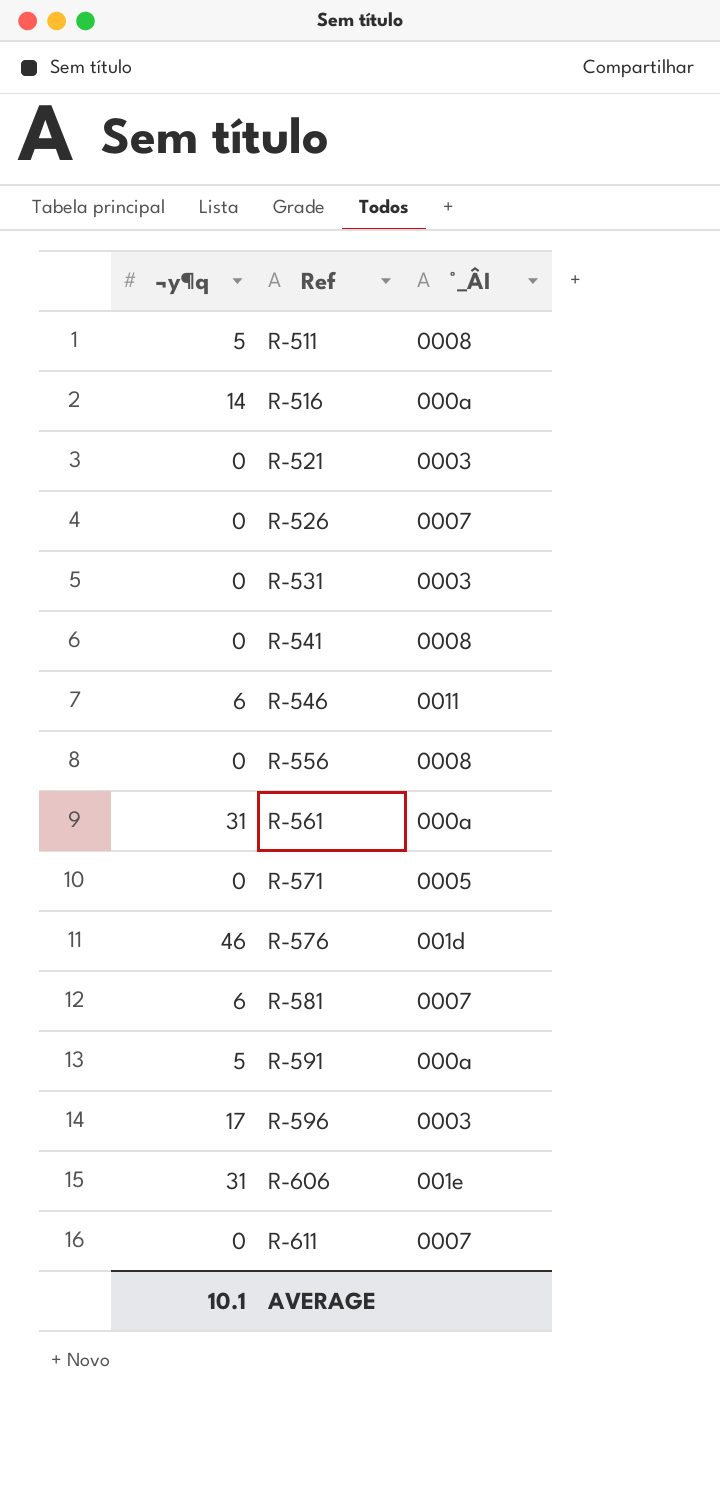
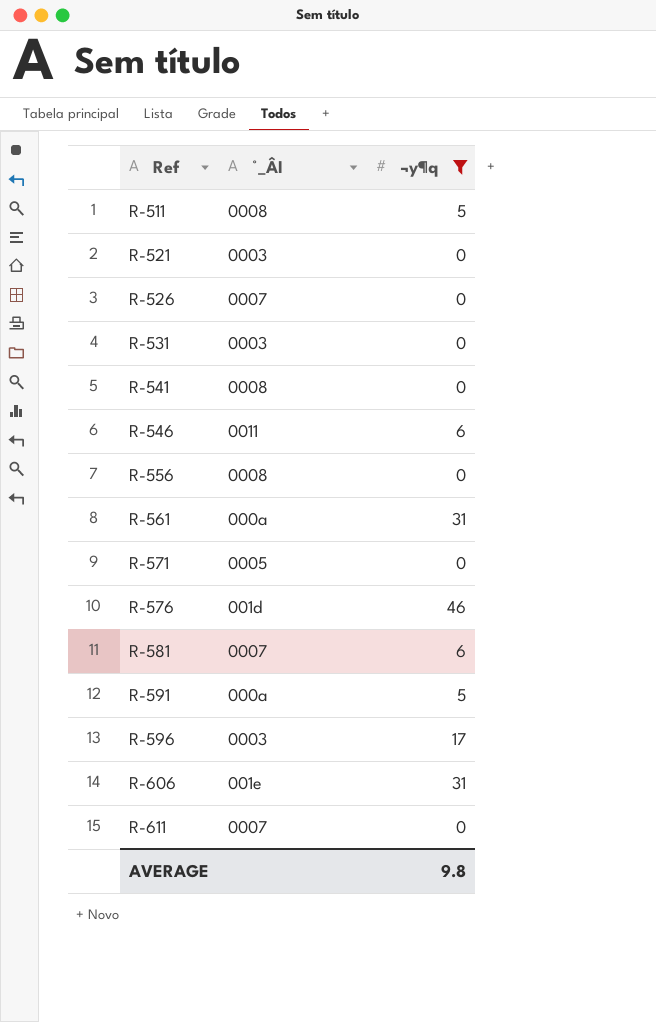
filter: none -> ¬y¶q != 14
column ¬y¶q | position: 1 -> 3
AVERAGE | ¬y¶q: 10.1 -> 9.8

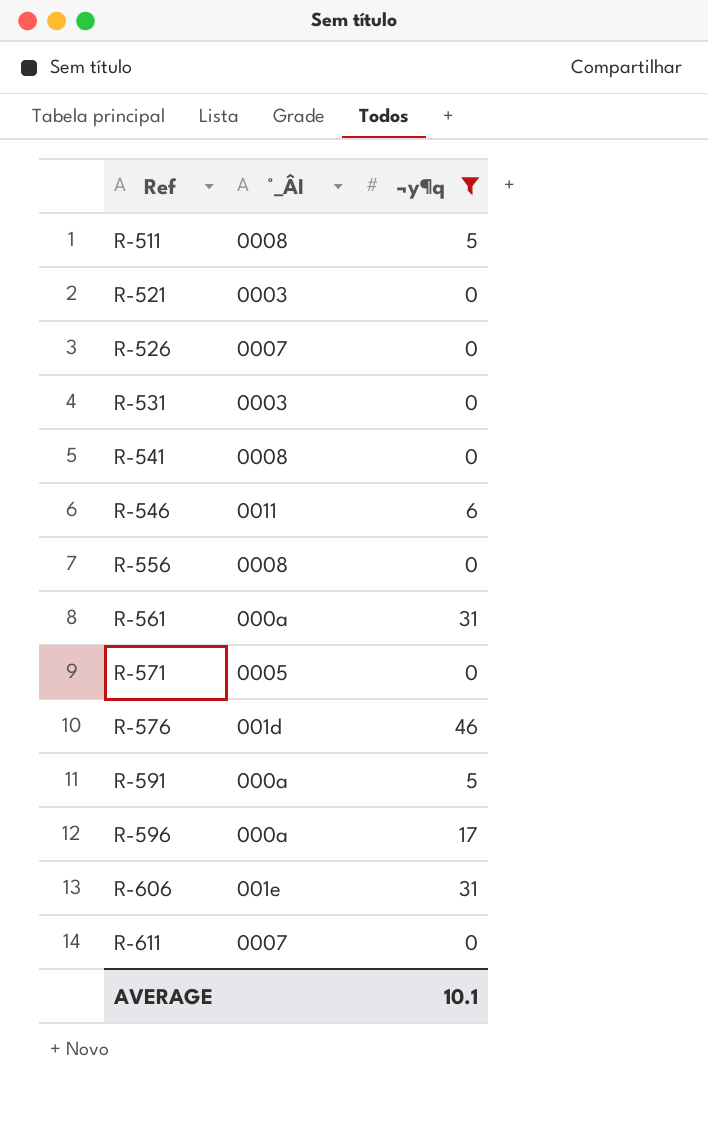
row R-581: 0007 | 6 -> none
R-596 | °_ÂI: 0003 -> 000a
AVERAGE | ¬y¶q: 9.8 -> 10.1

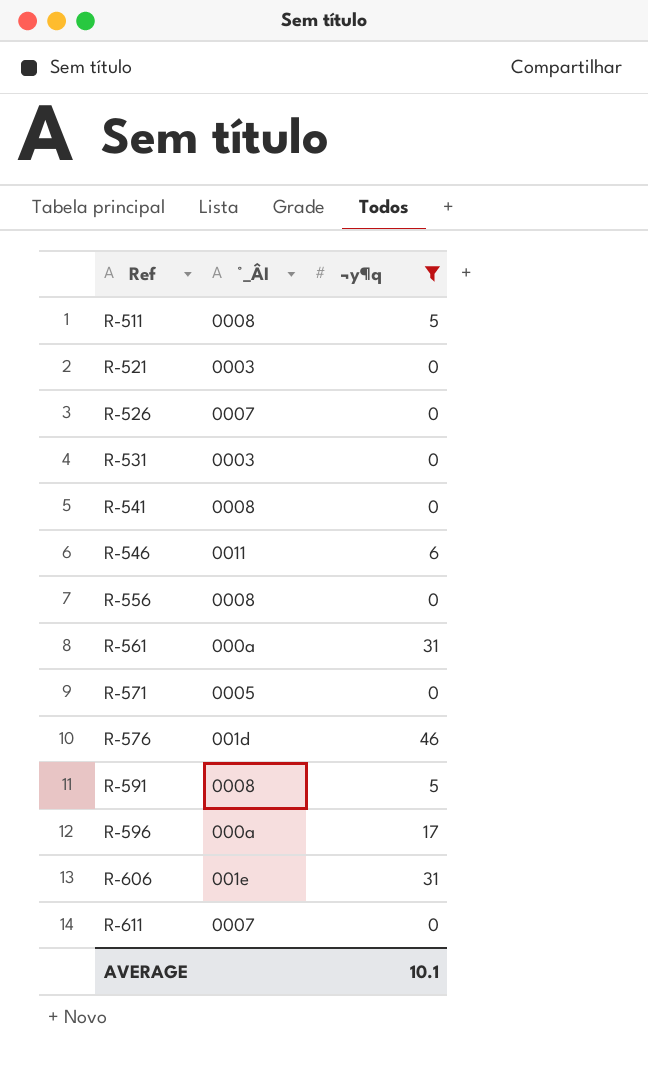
R-591 | °_ÂI: 000a -> 0008

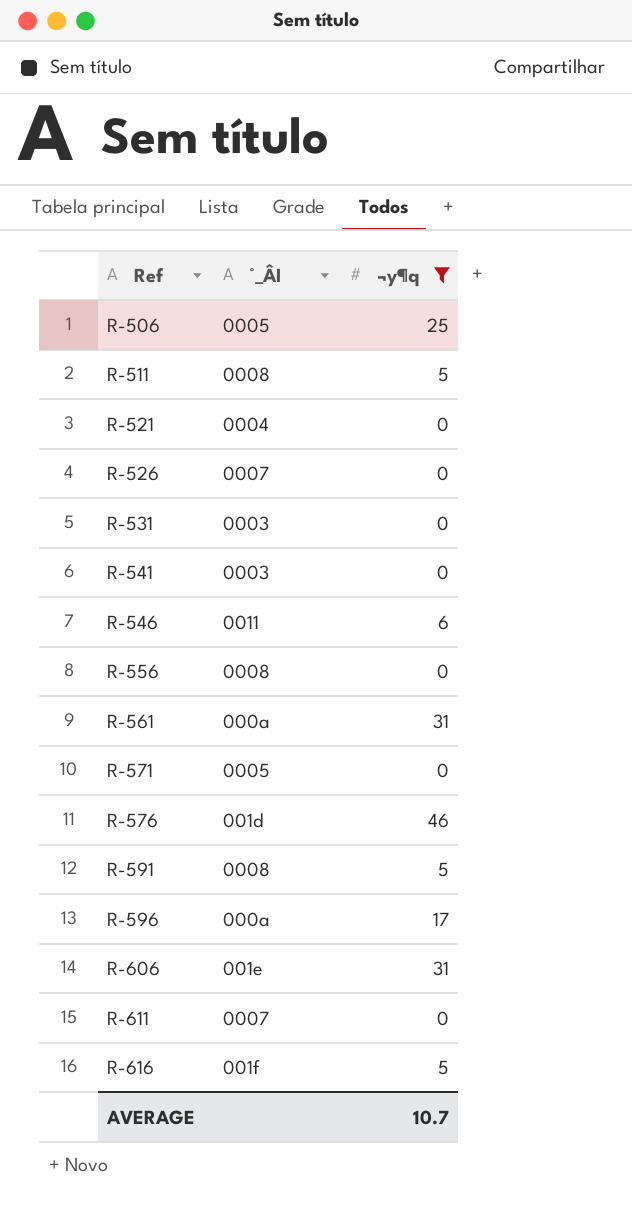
row R-506: none -> 0005 | 25
R-521 | °_ÂI: 0003 -> 0004
R-541 | °_ÂI: 0008 -> 0003
row R-616: none -> 001f | 5
AVERAGE | ¬y¶q: 10.1 -> 10.7

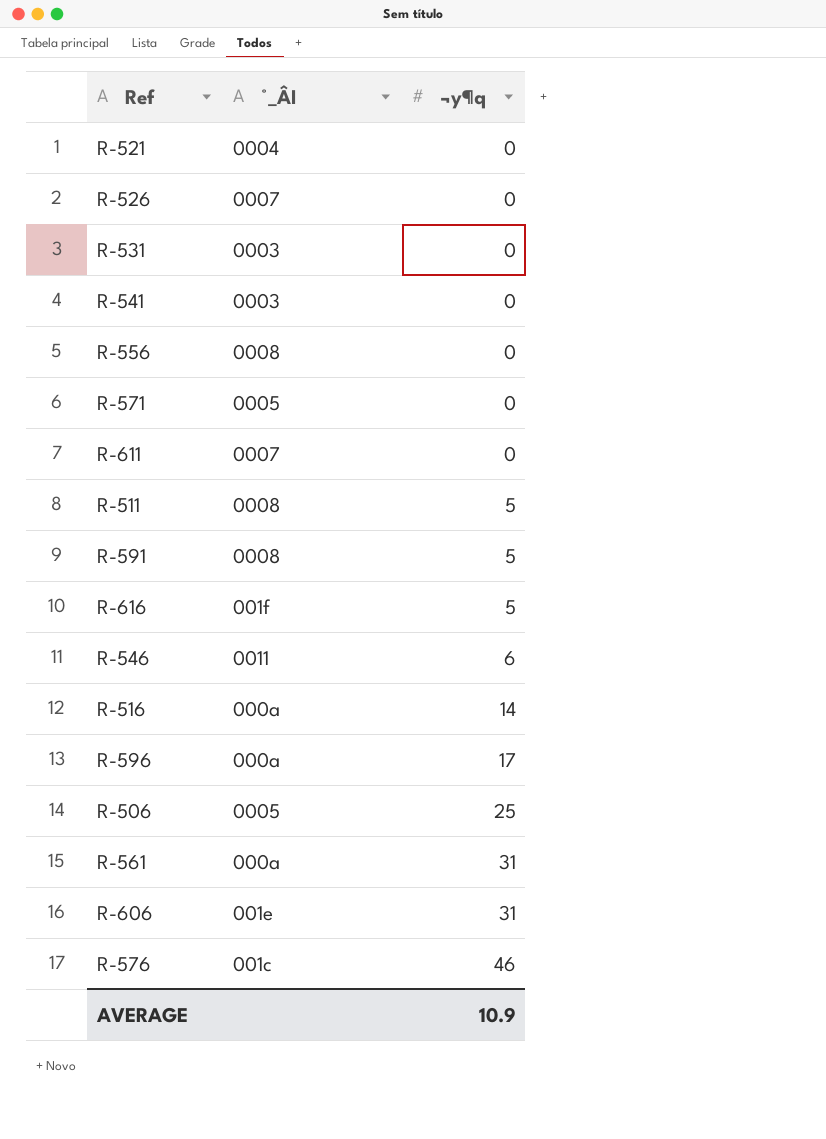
filter: ¬y¶q != 14 -> none
row order: Ref ascending -> ¬y¶q ascending
R-576 | °_ÂI: 001d -> 001c
AVERAGE | ¬y¶q: 10.7 -> 10.9

